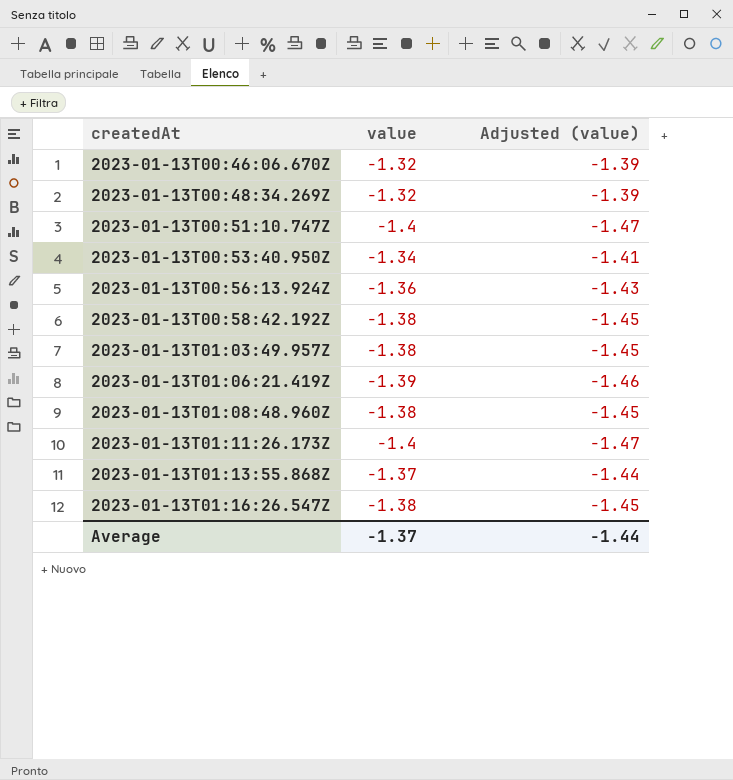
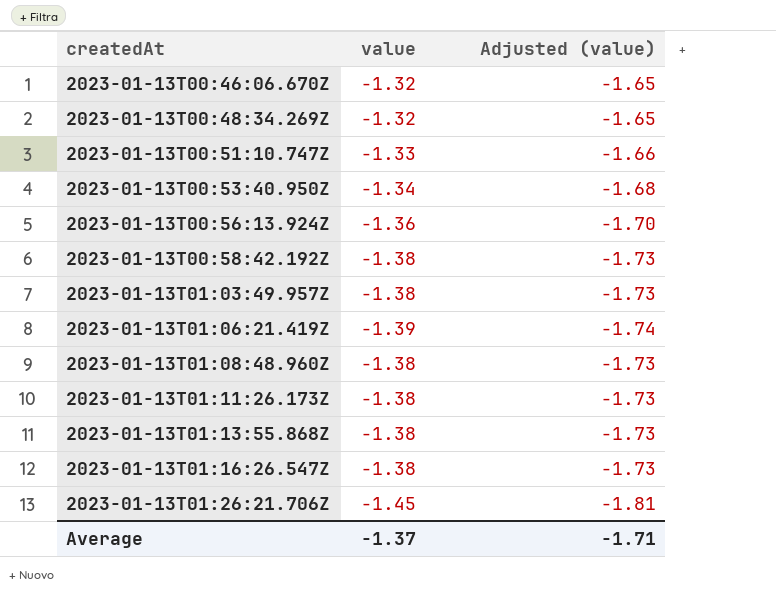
column Adjusted (value) | formula: [value] * 1.05 -> [value] * 1.25
2023-01-13T00:51:10.747Z | value: -1.4 -> -1.33
2023-01-13T01:11:26.173Z | value: -1.4 -> -1.38
2023-01-13T01:13:55.868Z | value: -1.37 -> -1.38
row 2023-01-13T01:26:21.706Z: none -> -1.45 | -1.81
Average | Adjusted (value): -1.44 -> -1.71

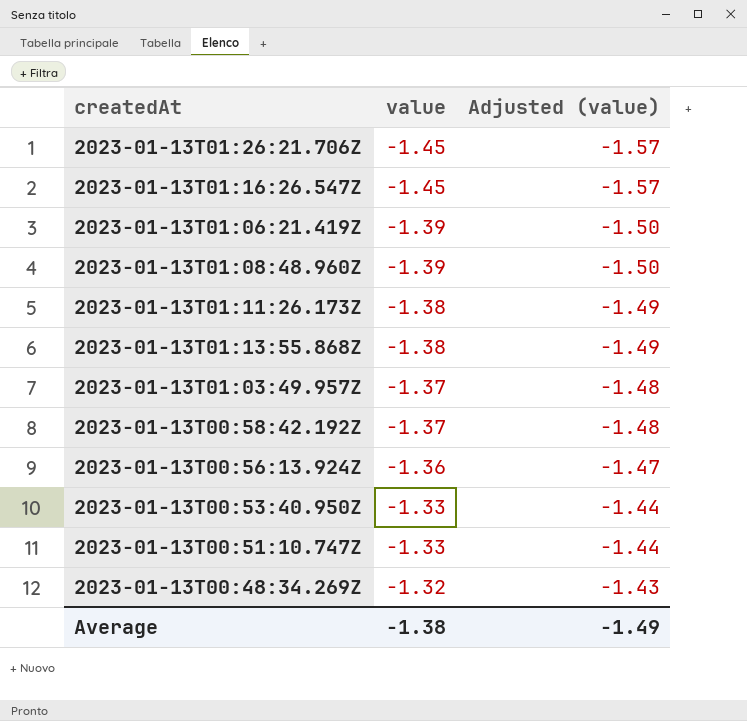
row order: createdAt ascending -> value ascending
column Adjusted (value) | formula: [value] * 1.25 -> [value] * 1.08
row 2023-01-13T00:46:06.670Z: -1.32 | -1.65 -> none
2023-01-13T01:16:26.547Z | value: -1.38 -> -1.45
2023-01-13T01:08:48.960Z | value: -1.38 -> -1.39
2023-01-13T01:03:49.957Z | value: -1.38 -> -1.37
2023-01-13T00:58:42.192Z | value: -1.38 -> -1.37
2023-01-13T00:53:40.950Z | value: -1.34 -> -1.33
Average | value: -1.37 -> -1.38
Average | Adjusted (value): -1.71 -> -1.49

